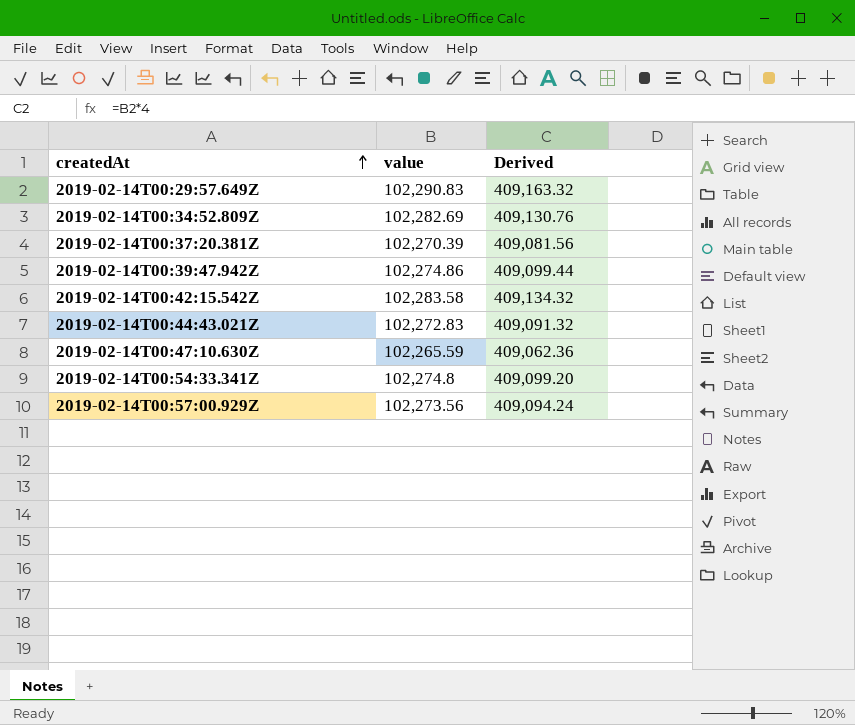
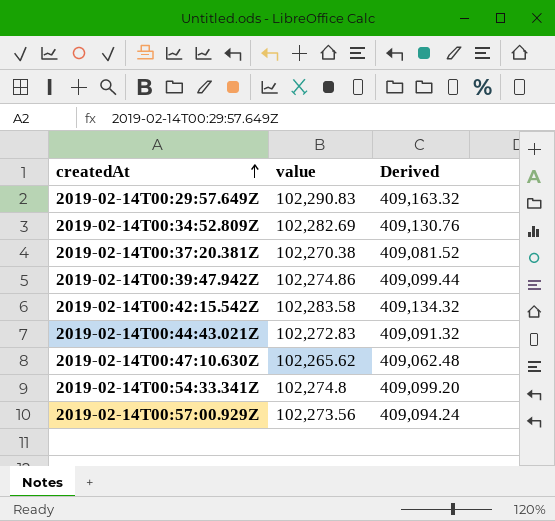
2019-02-14T00:37:20.381Z | value: 102,270.39 -> 102,270.38
2019-02-14T00:37:20.381Z | Derived: 409,081.56 -> 409,081.52
2019-02-14T00:47:10.630Z | value: 102,265.59 -> 102,265.62
2019-02-14T00:47:10.630Z | Derived: 409,062.36 -> 409,062.48

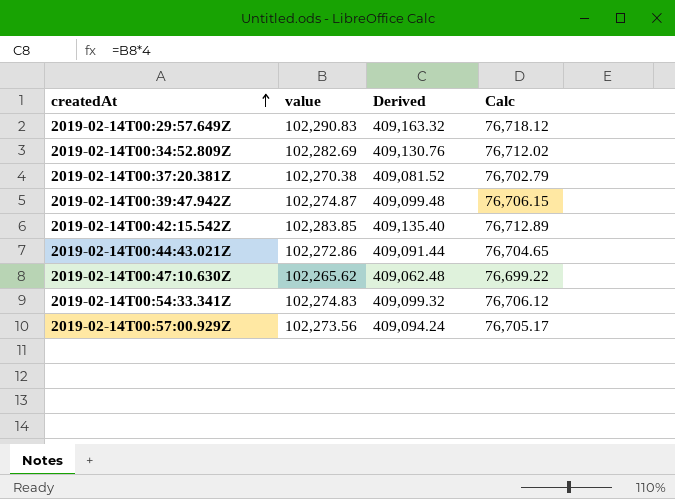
column Calc | formula: none -> [value] * 0.75
2019-02-14T00:39:47.942Z | value: 102,274.86 -> 102,274.87
2019-02-14T00:39:47.942Z | Derived: 409,099.44 -> 409,099.48
2019-02-14T00:42:15.542Z | value: 102,283.58 -> 102,283.85
2019-02-14T00:42:15.542Z | Derived: 409,134.32 -> 409,135.40
2019-02-14T00:44:43.021Z | value: 102,272.83 -> 102,272.86
2019-02-14T00:44:43.021Z | Derived: 409,091.32 -> 409,091.44
2019-02-14T00:54:33.341Z | value: 102,274.8 -> 102,274.83
2019-02-14T00:54:33.341Z | Derived: 409,099.20 -> 409,099.32

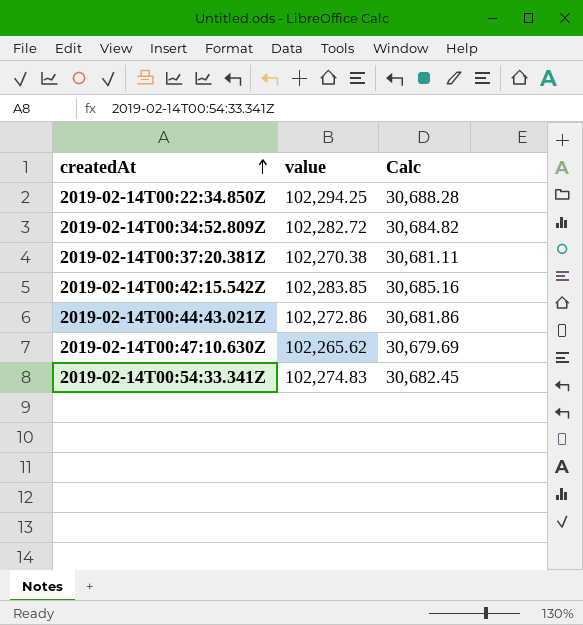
column Derived | formula: [value] * 4 -> none
column Calc | formula: [value] * 0.75 -> [value] * 0.3
row 2019-02-14T00:29:57.649Z: 102,290.83 | 409,163.32 | 76,718.12 -> none
row 2019-02-14T00:39:47.942Z: 102,274.87 | 409,099.48 | 76,706.15 -> none
row 2019-02-14T00:57:00.929Z: 102,273.56 | 409,094.24 | 76,705.17 -> none
row 2019-02-14T00:22:34.850Z: none -> 102,294.25 | 30,688.28
2019-02-14T00:34:52.809Z | value: 102,282.69 -> 102,282.72

